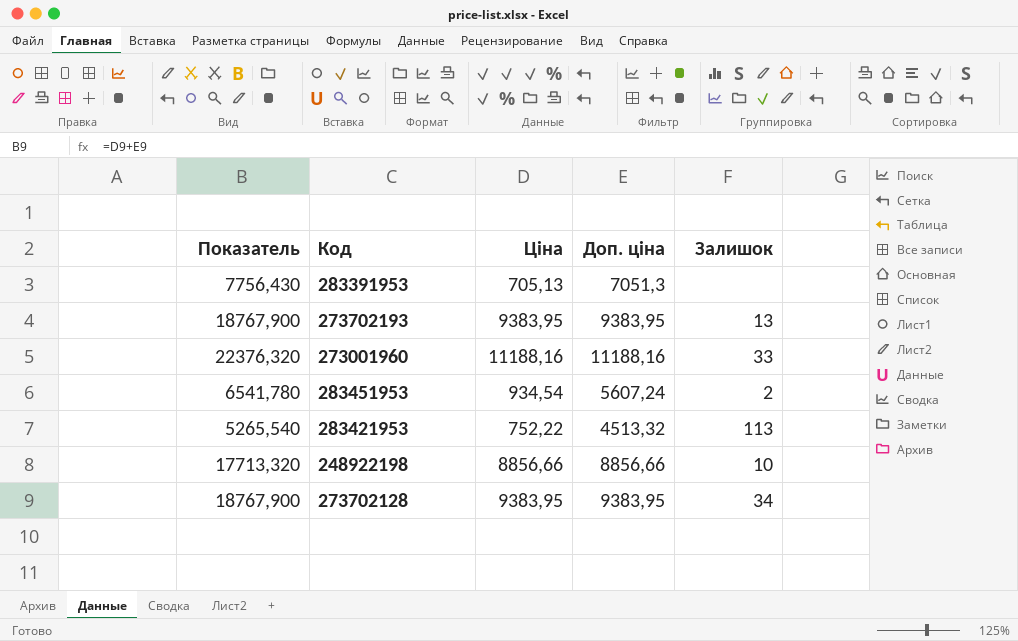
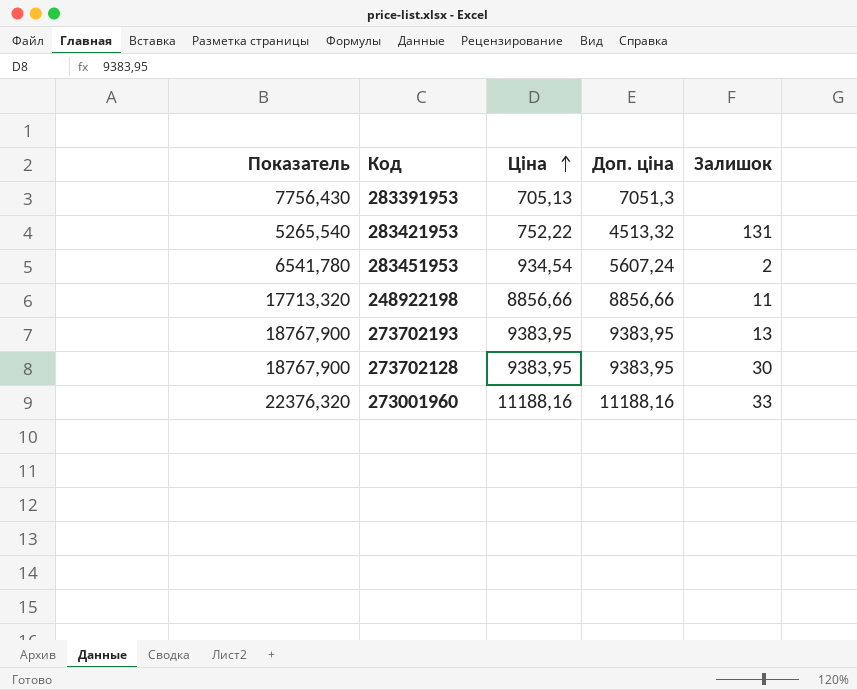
row order: none -> Ціна ascending
283421953 | Залишок: 113 -> 131
248922198 | Залишок: 10 -> 11
273702128 | Залишок: 34 -> 30

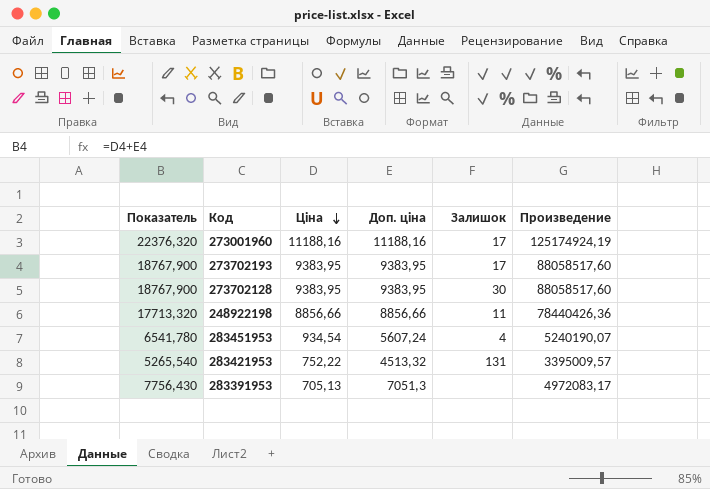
row order: Ціна ascending -> Ціна descending
column Произведение | formula: none -> [Ціна] * [Доп. ціна]
273001960 | Залишок: 33 -> 17
273702193 | Залишок: 13 -> 17
283451953 | Залишок: 2 -> 4

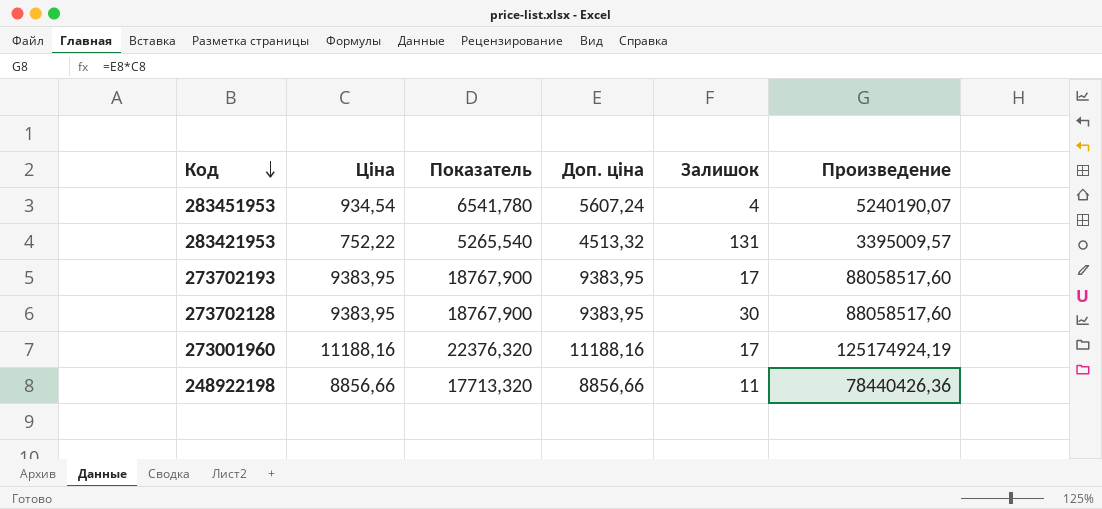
row order: Ціна descending -> Код descending
column Показатель | position: 1 -> 3
row 283391953: 7756,430 | 705,13 | 7051,3 | none | 4972083,17 -> none

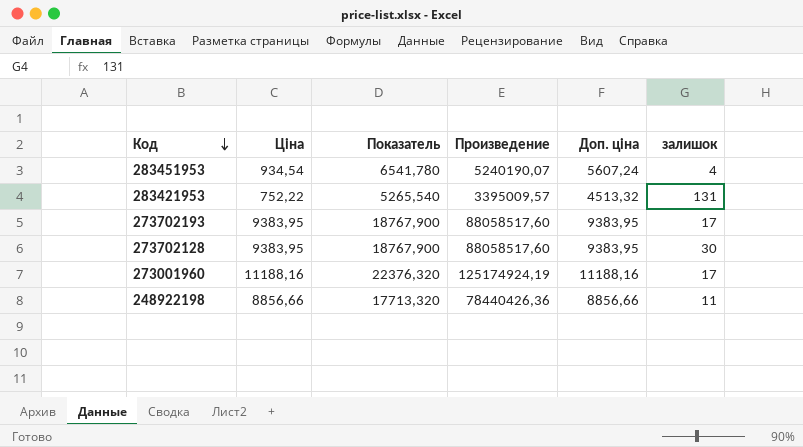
column Произведение | position: 6 -> 4
column name: Залишок -> залишок

